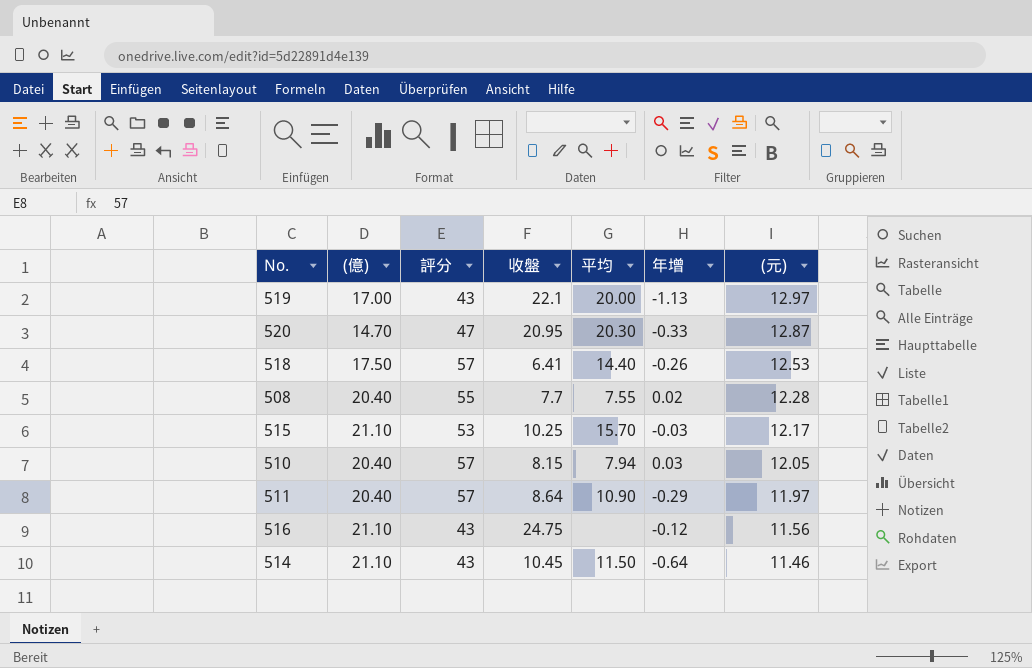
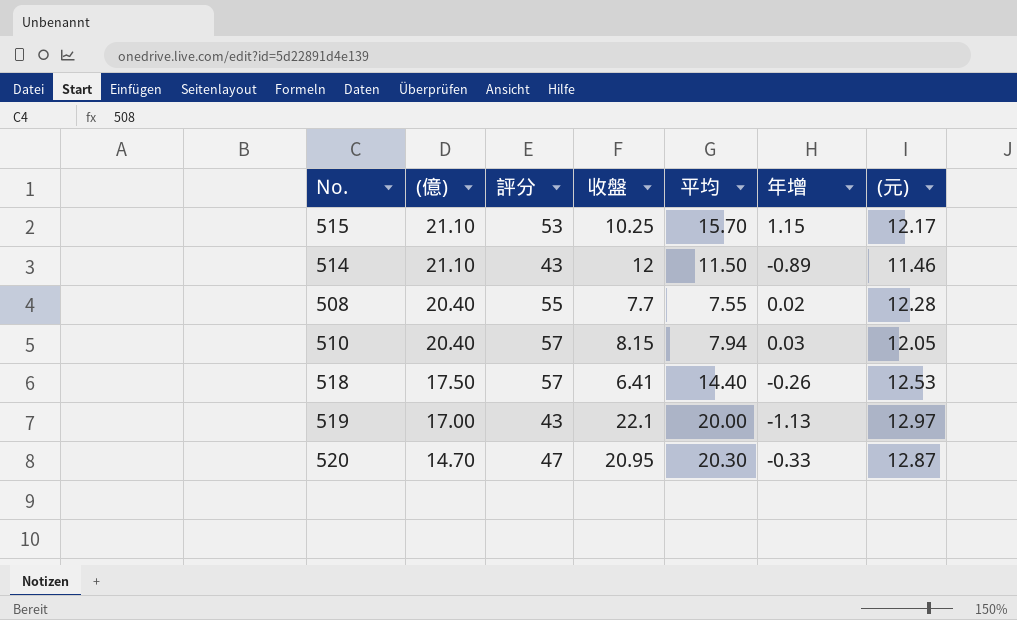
row order: (元) descending -> (億) descending
row 511: 20.40 | 57 | 8.64 | 10.90 | -0.29 | 11.97 -> none
row 516: 21.10 | 43 | 24.75 | none | -0.12 | 11.56 -> none
515 | 年增: -0.03 -> 1.15
514 | 收盤: 10.45 -> 12
514 | 年增: -0.64 -> -0.89

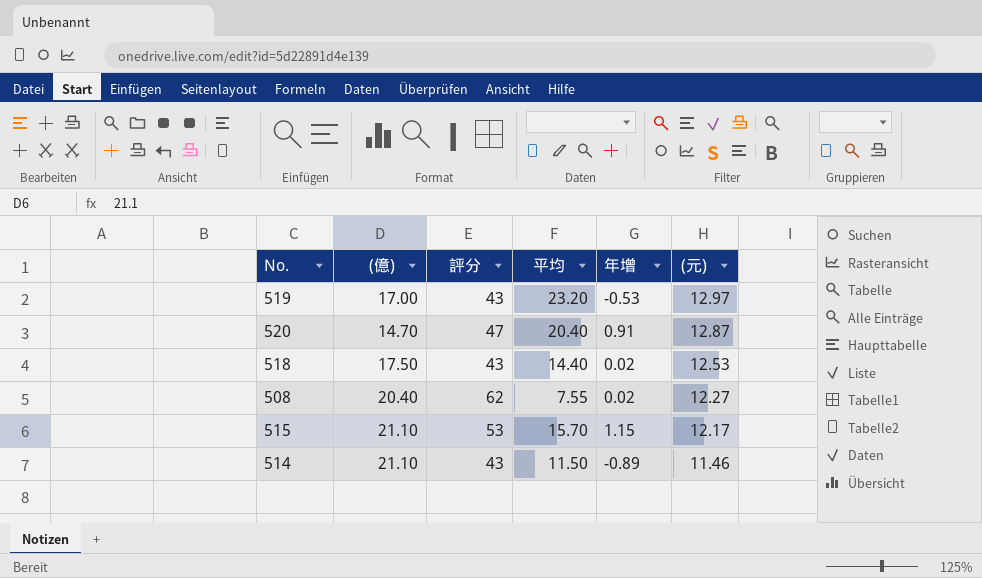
row order: (億) descending -> (元) descending
column 收盤 | position: 4 -> none
row 510: 20.40 | 57 | 8.15 | 7.94 | 0.03 | 12.05 -> none
519 | 平均: 20.00 -> 23.20
519 | 年增: -1.13 -> -0.53
520 | 平均: 20.30 -> 20.40
520 | 年增: -0.33 -> 0.91
518 | 評分: 57 -> 43
518 | 年增: -0.26 -> 0.02
508 | 評分: 55 -> 62
508 | (元): 12.28 -> 12.27

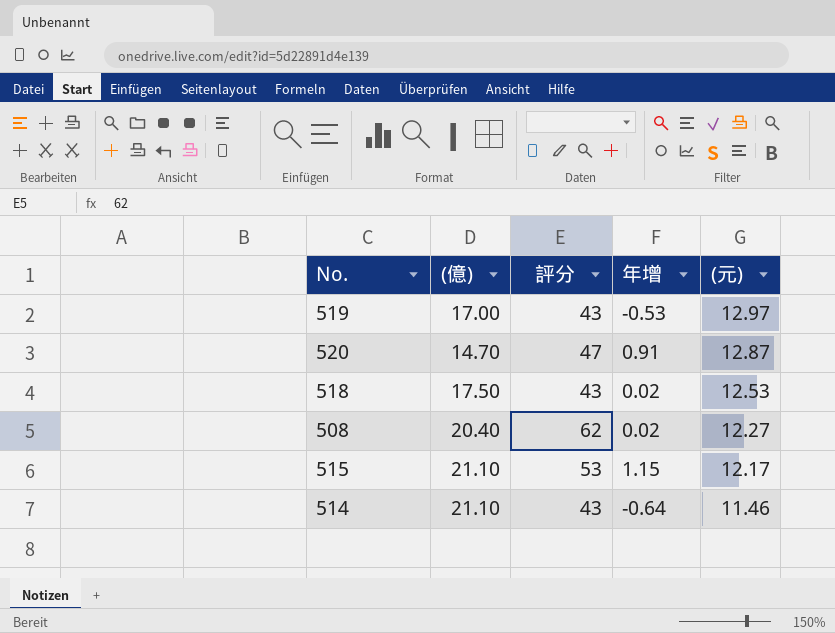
column 平均 | position: 4 -> none
514 | 年增: -0.89 -> -0.64

